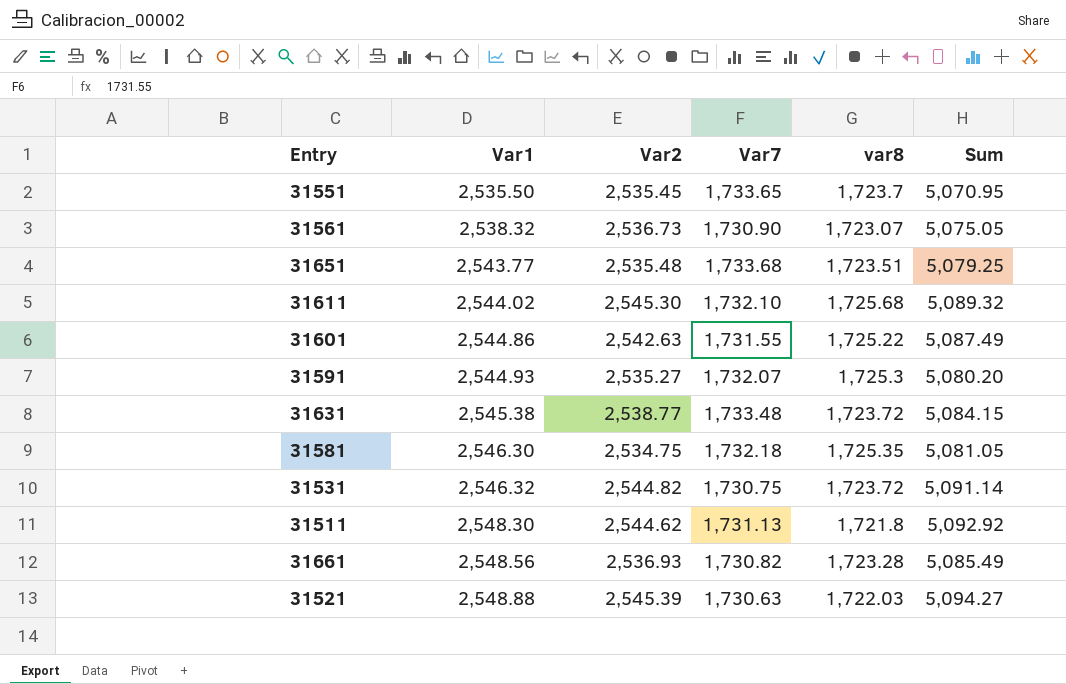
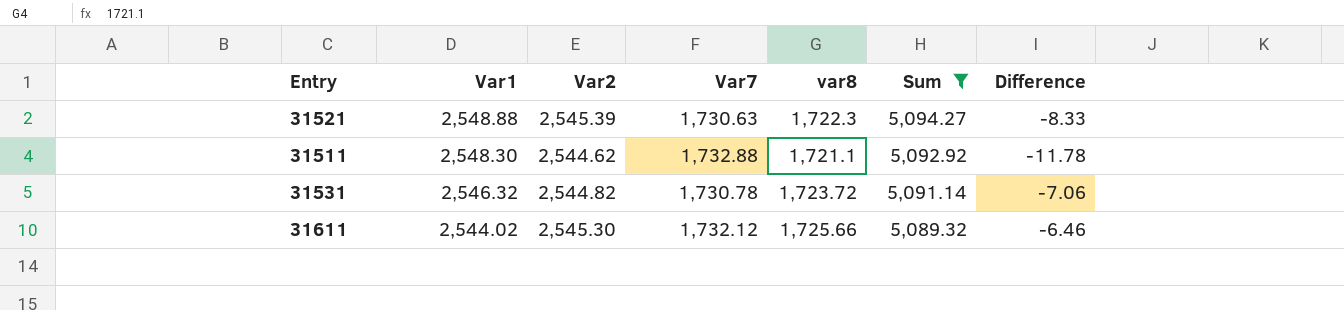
filter: none -> Sum >= 5,089.32
row order: Var1 ascending -> Var1 descending
column Difference | formula: none -> [var8] - [Var7]
31521 | var8: 1,722.03 -> 1,722.3
31511 | Var7: 1,731.13 -> 1,732.88
31511 | var8: 1,721.8 -> 1,721.1
31531 | Var7: 1,730.75 -> 1,730.78
31611 | Var7: 1,732.10 -> 1,732.12
31611 | var8: 1,725.68 -> 1,725.66

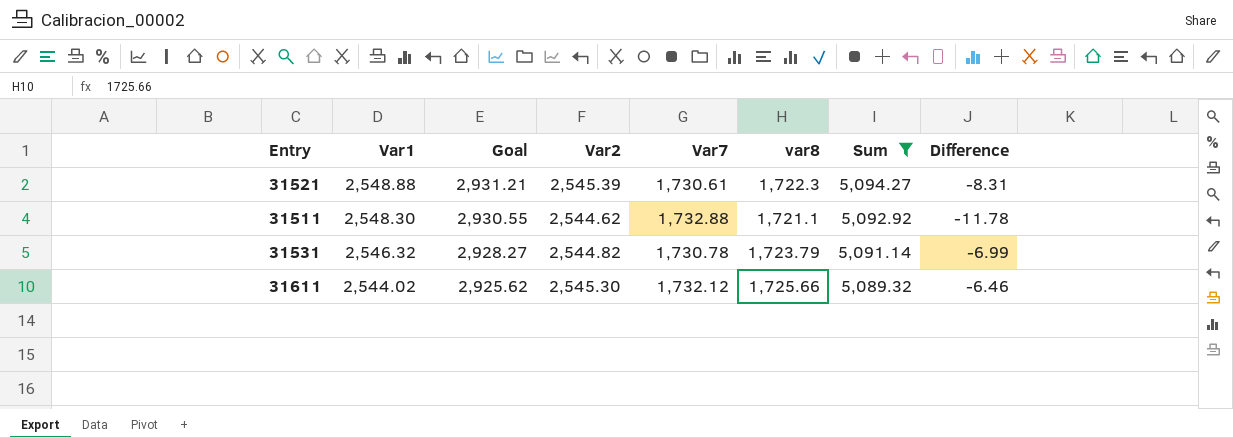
column Goal | formula: none -> [Var1] * 1.15
31521 | Var7: 1,730.63 -> 1,730.61
31521 | Difference: -8.33 -> -8.31
31531 | var8: 1,723.72 -> 1,723.79
31531 | Difference: -7.06 -> -6.99

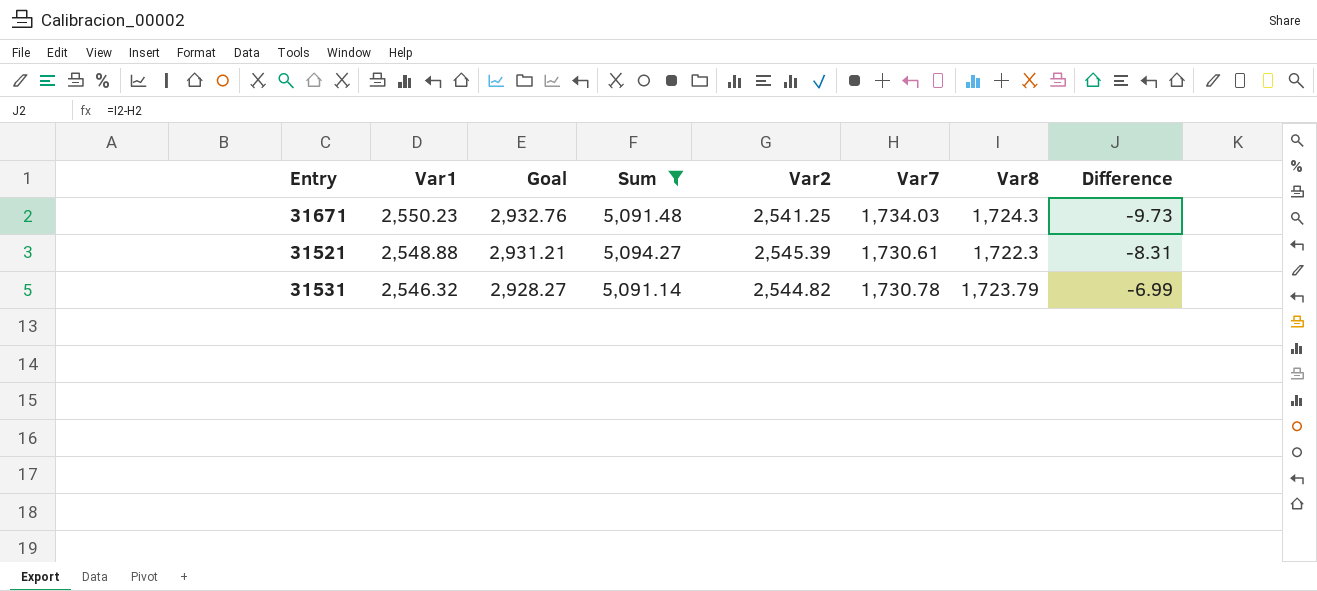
column Sum | position: 7 -> 4
column name: var8 -> Var8
row 31511: 2,548.30 | 2,930.55 | 2,544.62 | 1,732.88 | 1,721.1 | 5,092.92 | -11.78 -> none
row 31611: 2,544.02 | 2,925.62 | 2,545.30 | 1,732.12 | 1,725.66 | 5,089.32 | -6.46 -> none
row 31671: none -> 2,550.23 | 2,932.76 | 5,091.48 | 2,541.25 | 1,734.03 | 1,724.3 | -9.73

